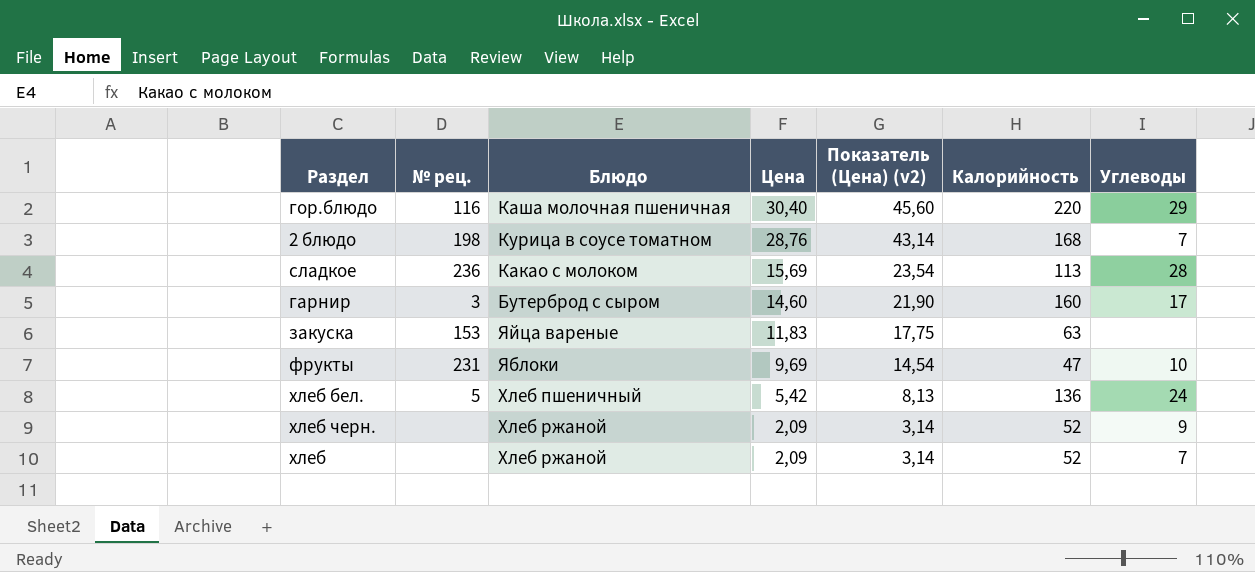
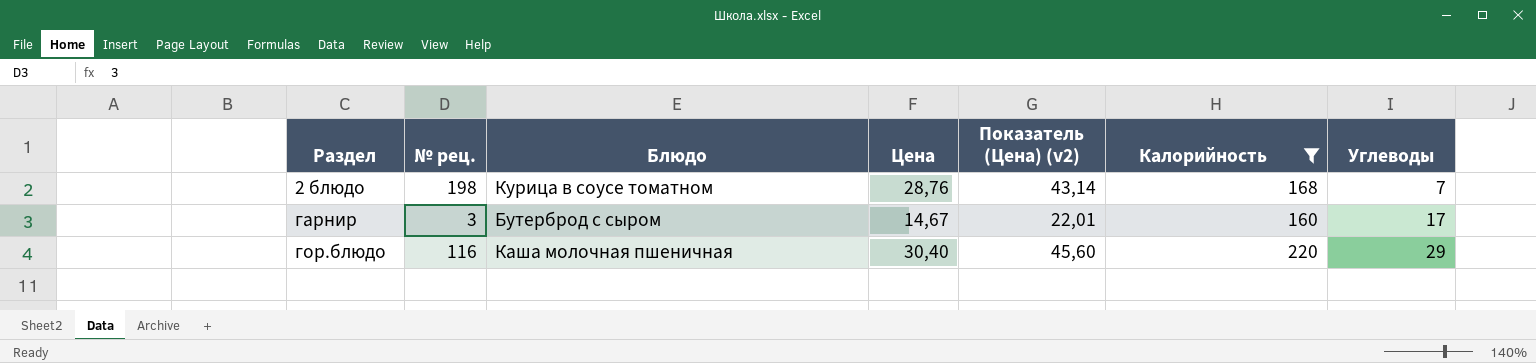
filter: none -> Калорийность >= 160
row order: Цена descending -> Раздел ascending
гарнир | Цена: 14,60 -> 14,67
гарнир | Показатель (Цена) (v2): 21,90 -> 22,01

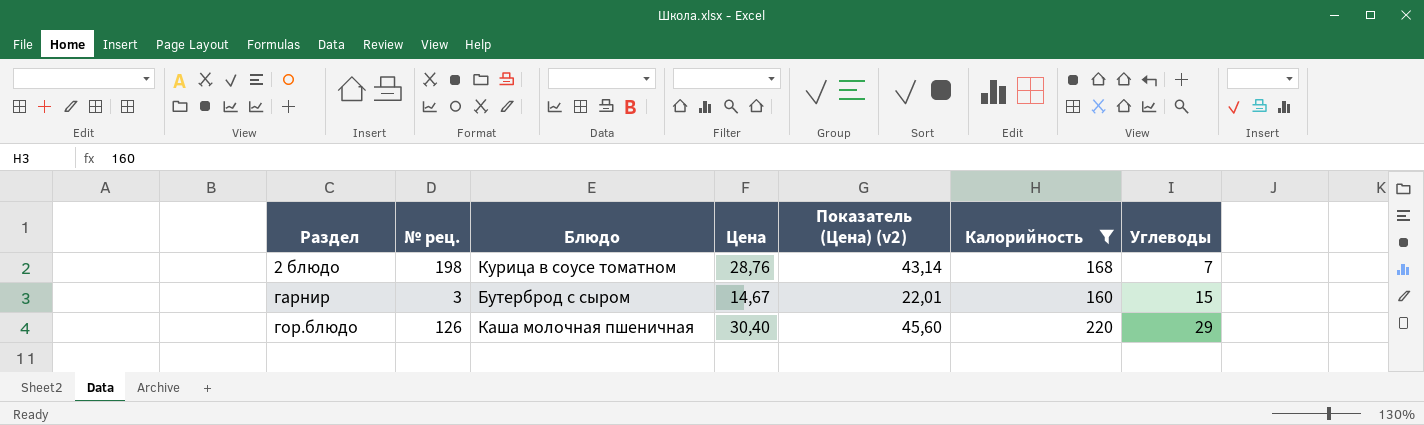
гарнир | Углеводы: 17 -> 15
гор.блюдо | № рец.: 116 -> 126

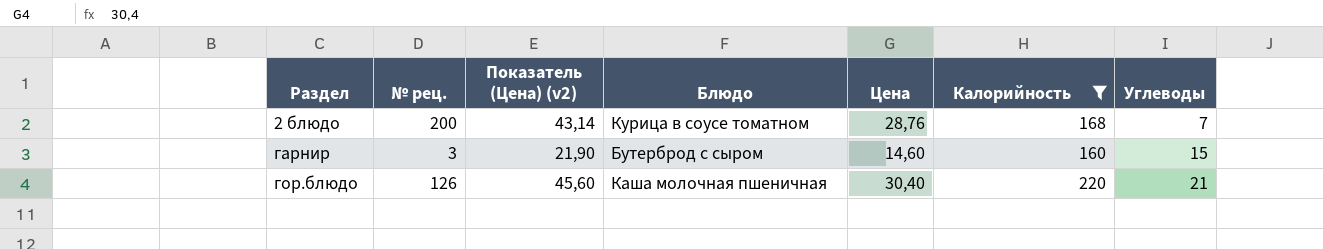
column Показатель (Цена) (v2) | position: 5 -> 3
2 блюдо | № рец.: 198 -> 200
гарнир | Показатель (Цена) (v2): 22,01 -> 21,90
гарнир | Цена: 14,67 -> 14,60
гор.блюдо | Углеводы: 29 -> 21

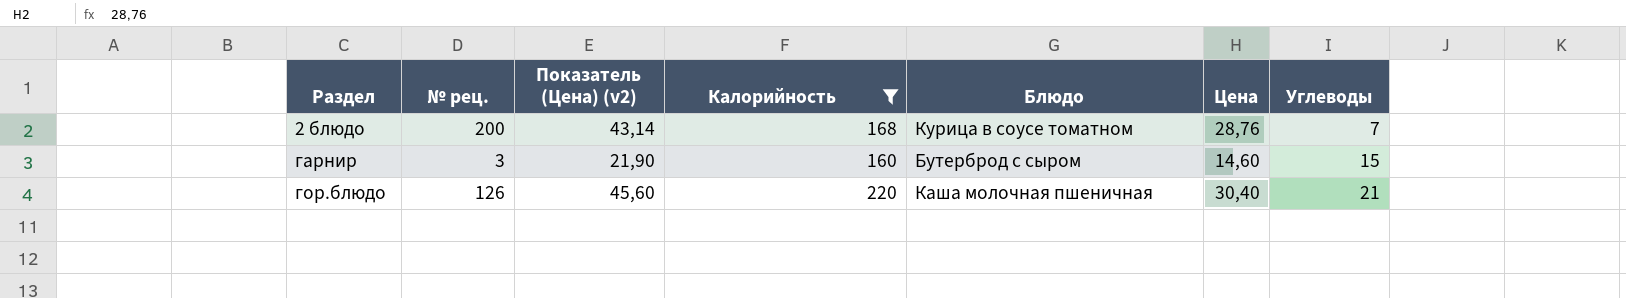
column Калорийность | position: 6 -> 4

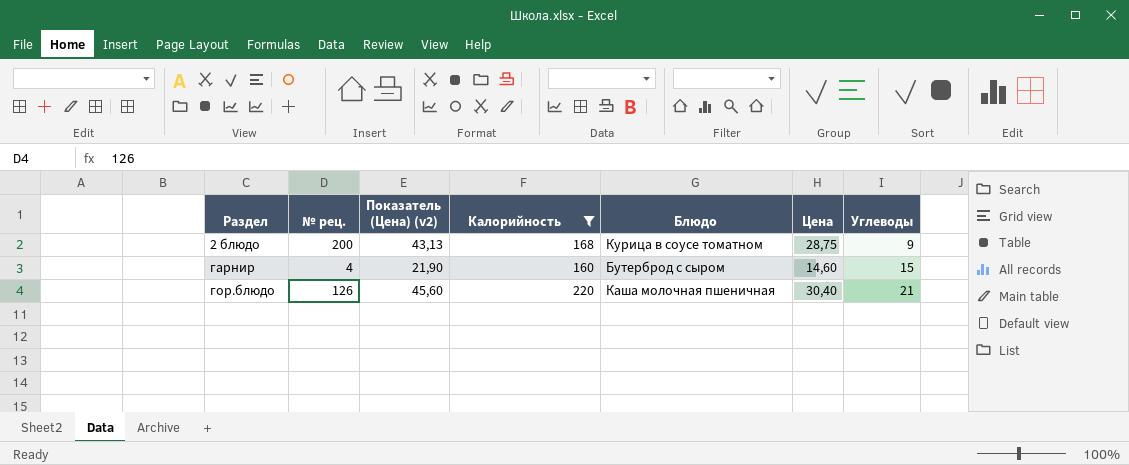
2 блюдо | Показатель (Цена) (v2): 43,14 -> 43,13
2 блюдо | Цена: 28,76 -> 28,75
2 блюдо | Углеводы: 7 -> 9
гарнир | № рец.: 3 -> 4

